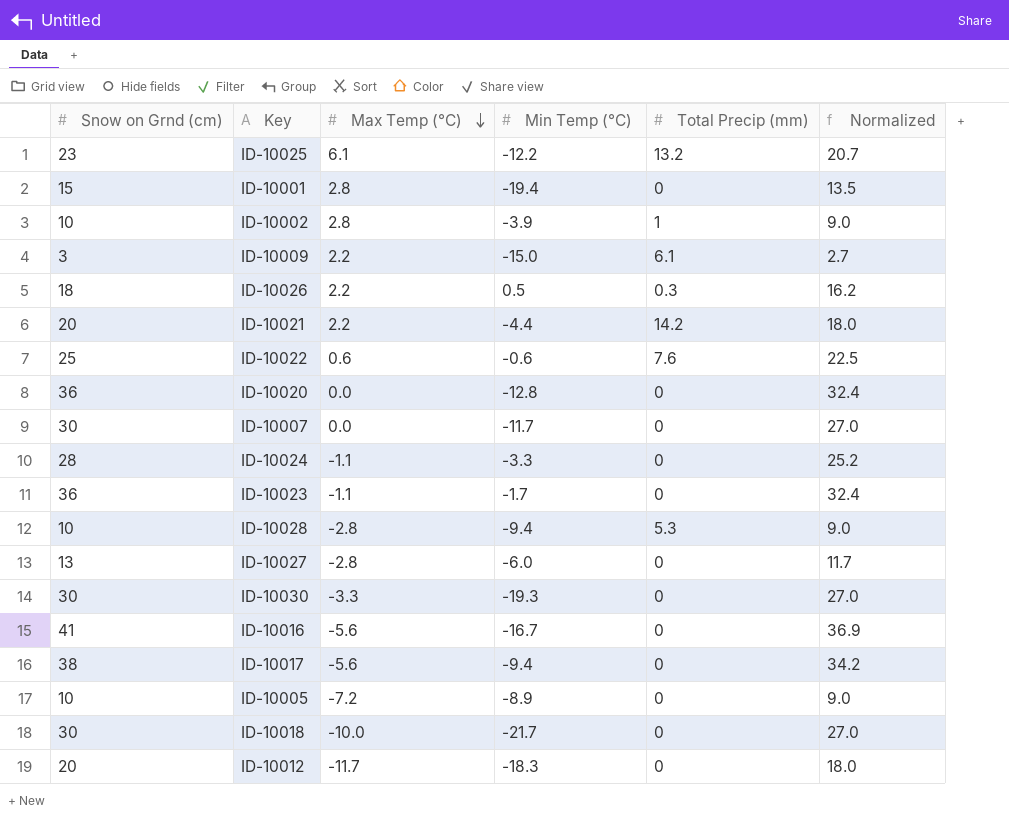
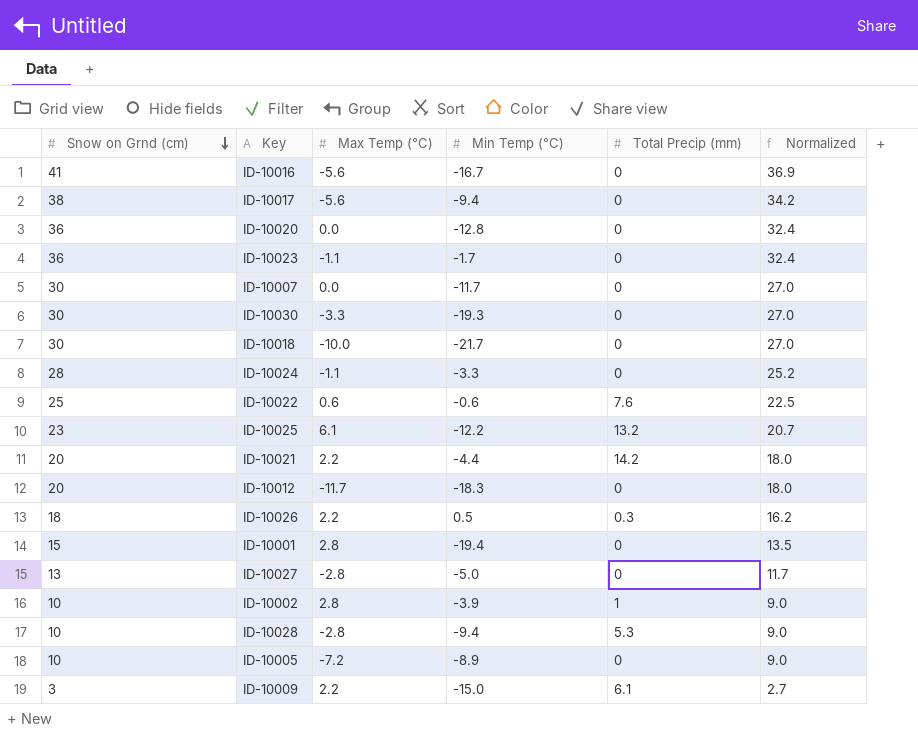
row order: Max Temp (°C) descending -> Snow on Grnd (cm) descending
ID-10027 | Min Temp (°C): -6.0 -> -5.0

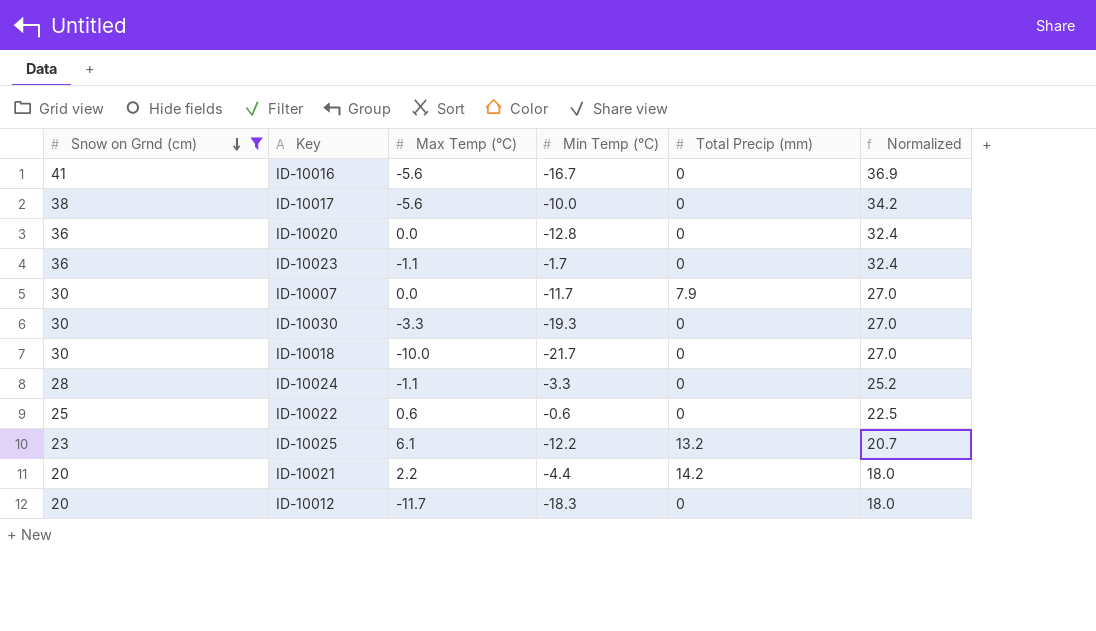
filter: none -> Snow on Grnd (cm) >= 20
ID-10017 | Min Temp (°C): -9.4 -> -10.0
ID-10007 | Total Precip (mm): 0 -> 7.9
ID-10022 | Total Precip (mm): 7.6 -> 0

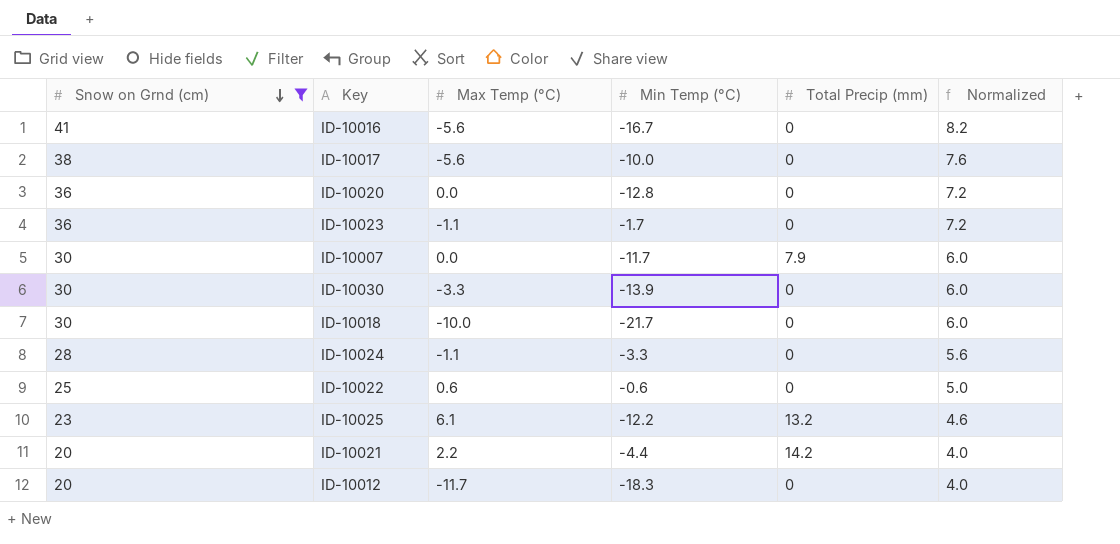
column Normalized | formula: [Snow on Grnd (cm)] * 0.9 -> [Snow on Grnd (cm)] * 0.2
ID-10030 | Min Temp (°C): -19.3 -> -13.9

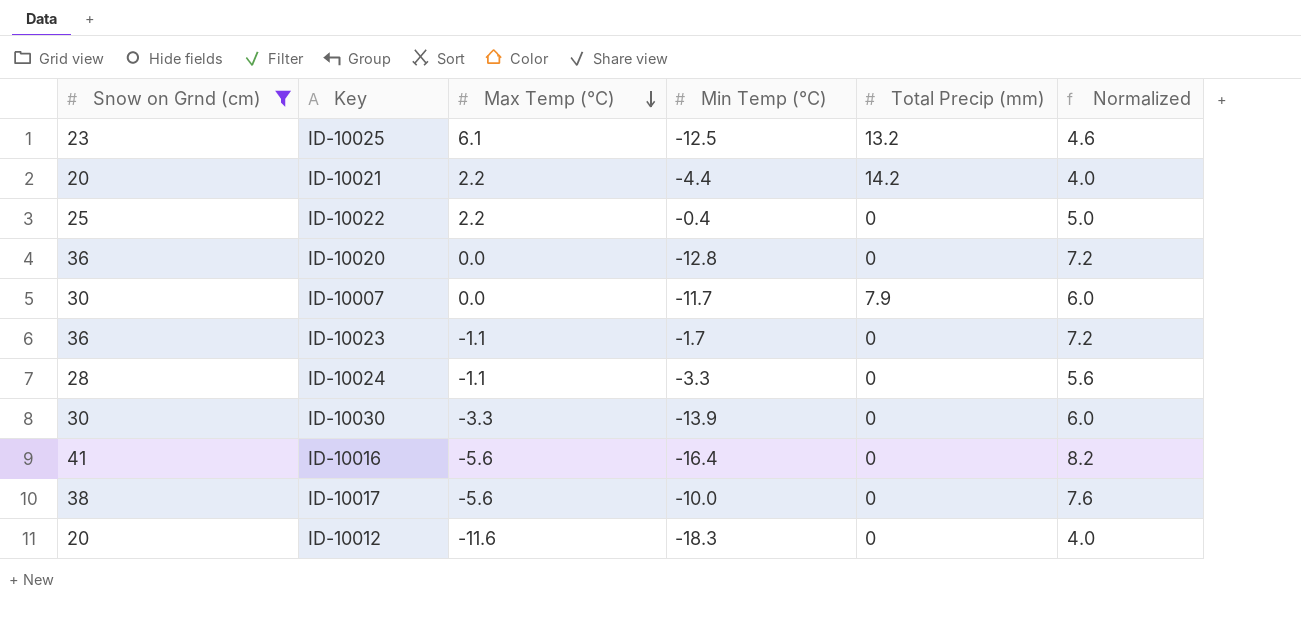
row order: Snow on Grnd (cm) descending -> Max Temp (°C) descending
row ID-10018: 30 | -10.0 | -21.7 | 0 | 6.0 -> none
ID-10025 | Min Temp (°C): -12.2 -> -12.5
ID-10022 | Max Temp (°C): 0.6 -> 2.2
ID-10022 | Min Temp (°C): -0.6 -> -0.4
ID-10016 | Min Temp (°C): -16.7 -> -16.4
ID-10012 | Max Temp (°C): -11.7 -> -11.6

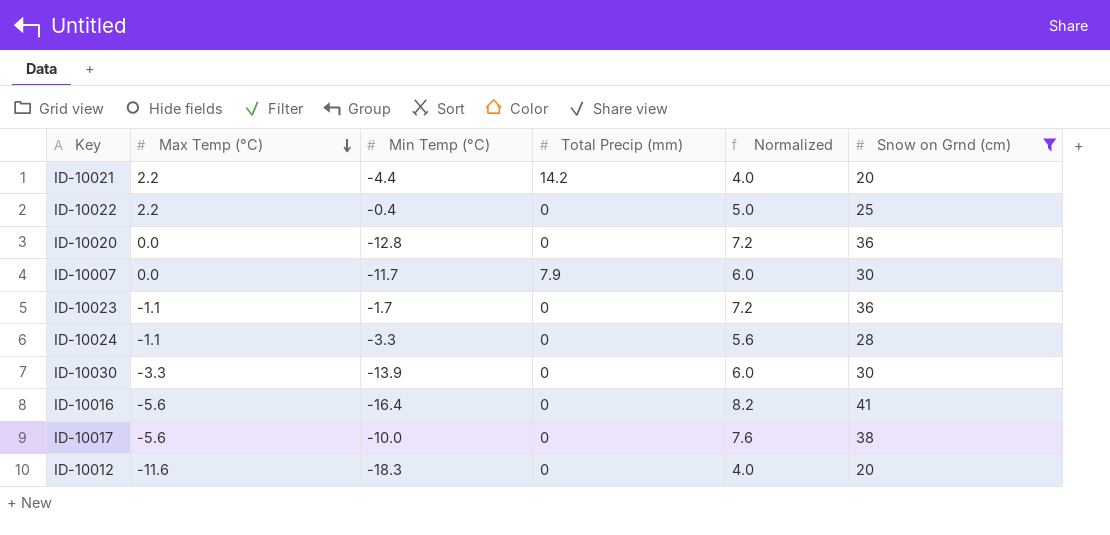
column Snow on Grnd (cm) | position: 1 -> 6
row ID-10025: 23 | 6.1 | -12.5 | 13.2 | 4.6 -> none

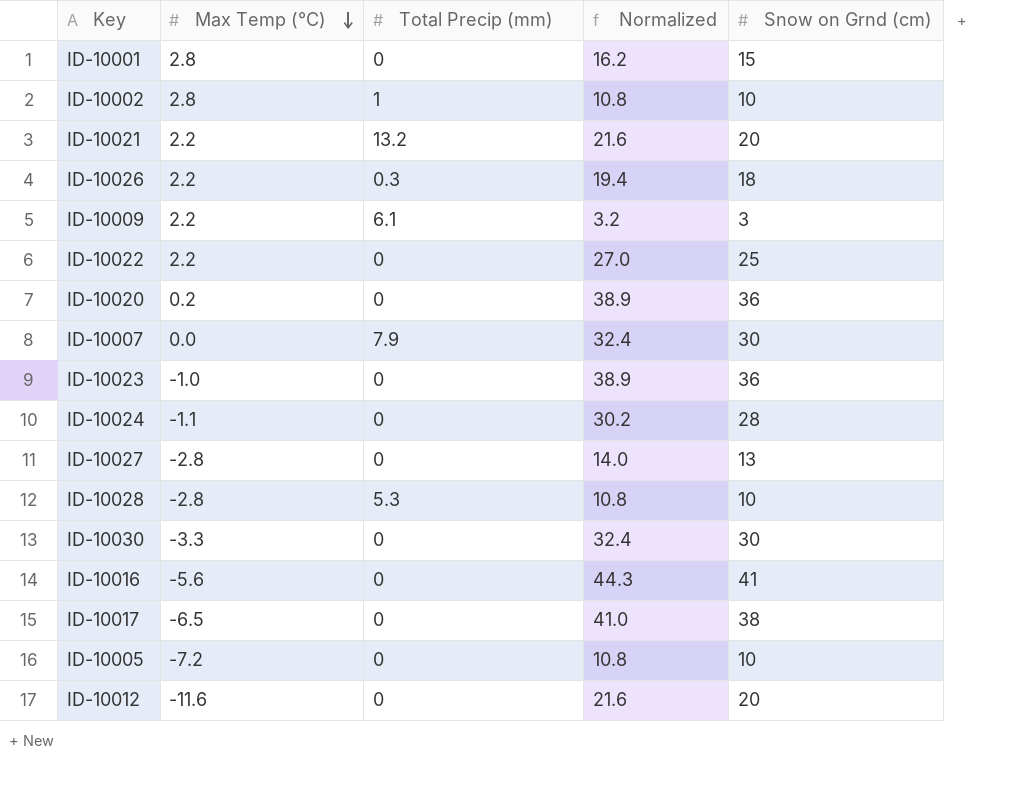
filter: Snow on Grnd (cm) >= 20 -> none
column Min Temp (°C) | position: 3 -> none
column Normalized | formula: [Snow on Grnd (cm)] * 0.2 -> [Snow on Grnd (cm)] * 1.08
ID-10021 | Total Precip (mm): 14.2 -> 13.2
ID-10020 | Max Temp (°C): 0.0 -> 0.2
ID-10023 | Max Temp (°C): -1.1 -> -1.0
ID-10017 | Max Temp (°C): -5.6 -> -6.5

